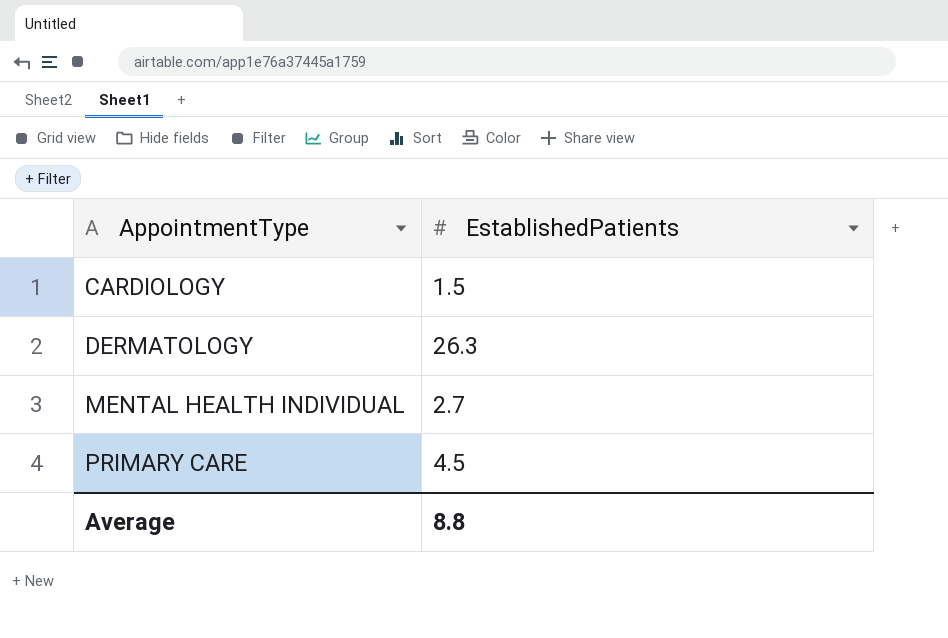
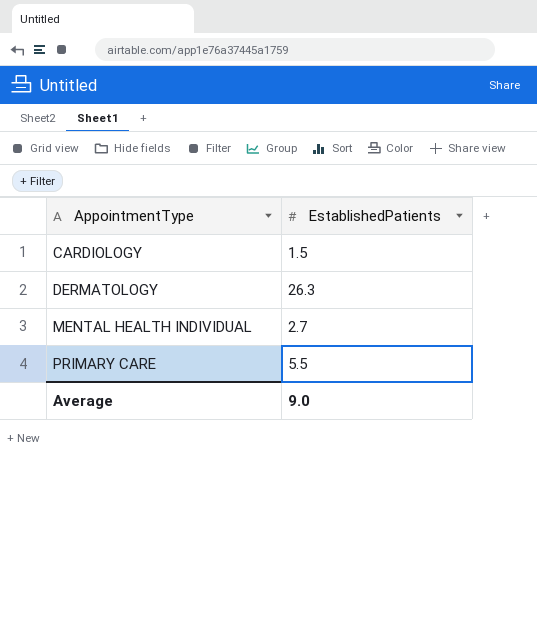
PRIMARY CARE | EstablishedPatients: 4.5 -> 5.5
Average | EstablishedPatients: 8.8 -> 9.0

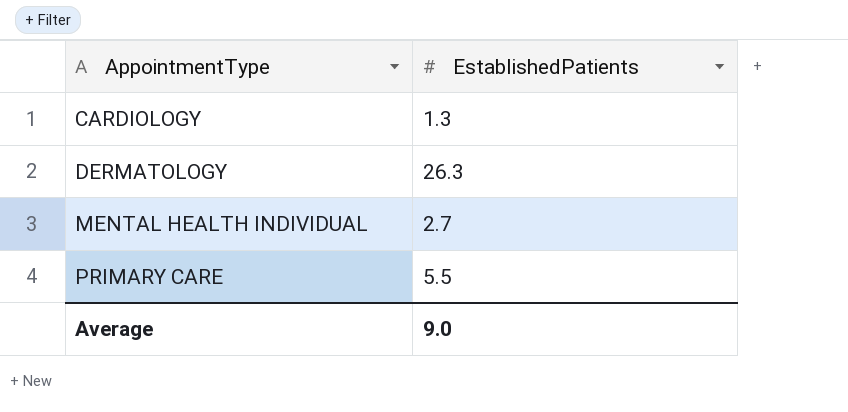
CARDIOLOGY | EstablishedPatients: 1.5 -> 1.3

